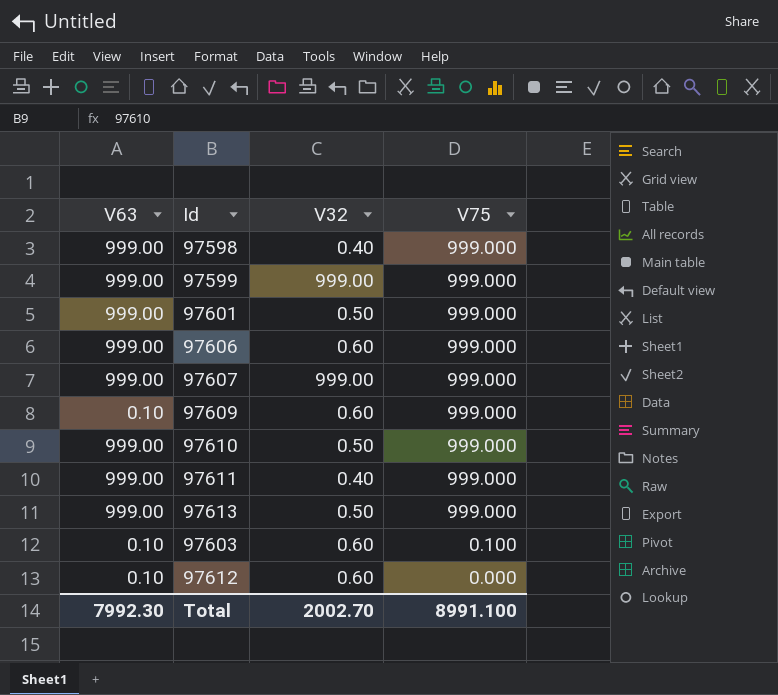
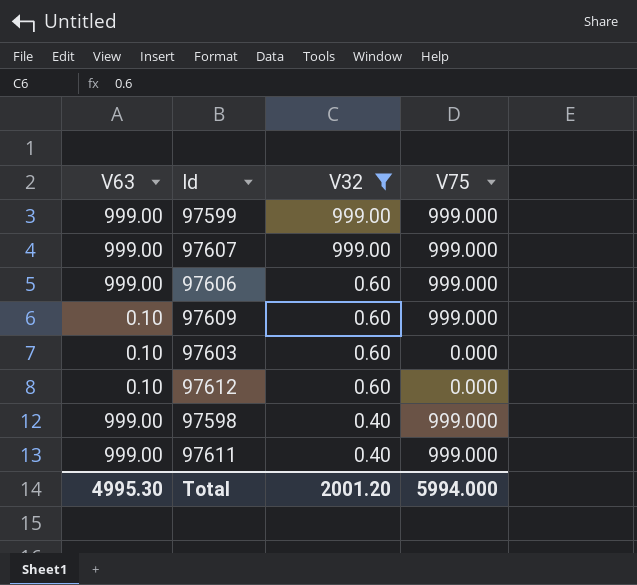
filter: none -> V32 != 0.50
row order: V75 descending -> V32 descending
97603 | V75: 0.100 -> 0.000
Total | V63: 7992.30 -> 4995.30
Total | V32: 2002.70 -> 2001.20
Total | V75: 8991.100 -> 5994.000

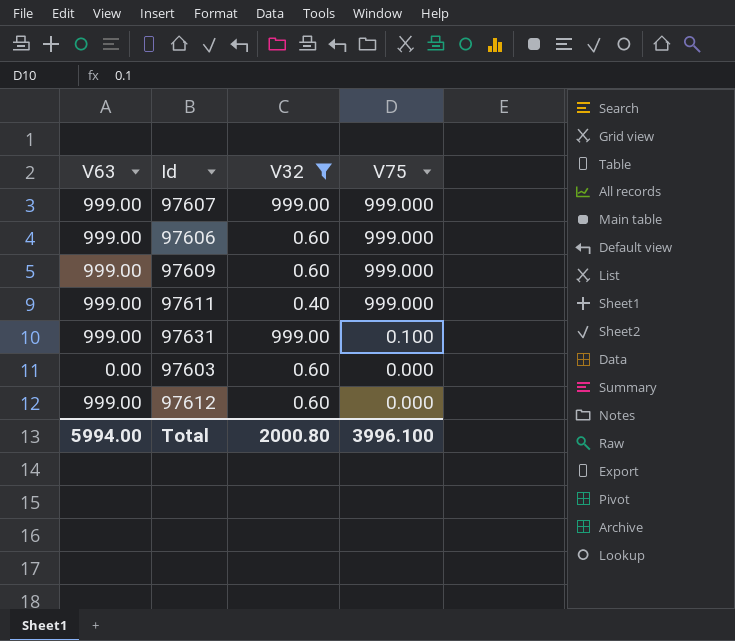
row order: V32 descending -> V75 descending
row 97599: 999.00 | 999.00 | 999.000 -> none
row 97598: 999.00 | 0.40 | 999.000 -> none
97609 | V63: 0.10 -> 999.00
row 97631: none -> 999.00 | 999.00 | 0.100
97603 | V63: 0.10 -> 0.00
97612 | V63: 0.10 -> 999.00
Total | V63: 4995.30 -> 5994.00
Total | V32: 2001.20 -> 2000.80
Total | V75: 5994.000 -> 3996.100

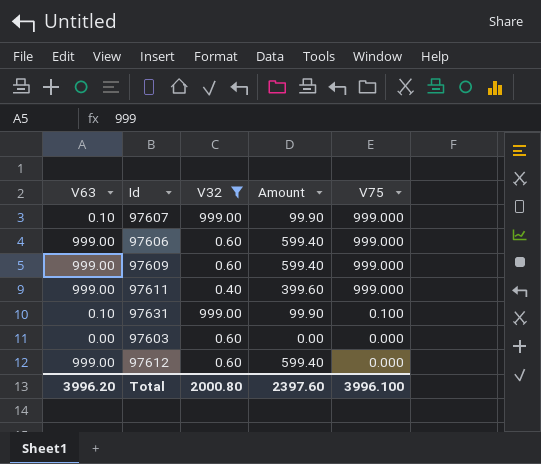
column Amount | formula: none -> [V63] * [V32]
97607 | V63: 999.00 -> 0.10
97631 | V63: 999.00 -> 0.10
Total | V63: 5994.00 -> 3996.20

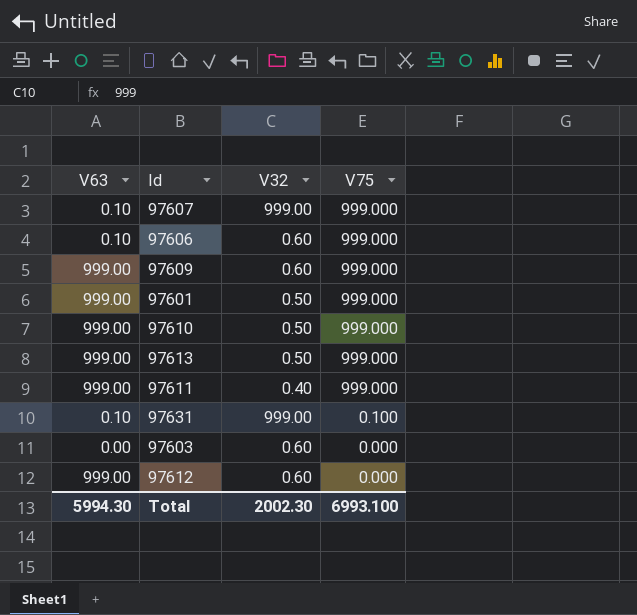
filter: V32 != 0.50 -> none
column Amount | formula: [V63] * [V32] -> none
97606 | V63: 999.00 -> 0.10
Total | V63: 3996.20 -> 5994.30
Total | V32: 2000.80 -> 2002.30
Total | V75: 3996.100 -> 6993.100

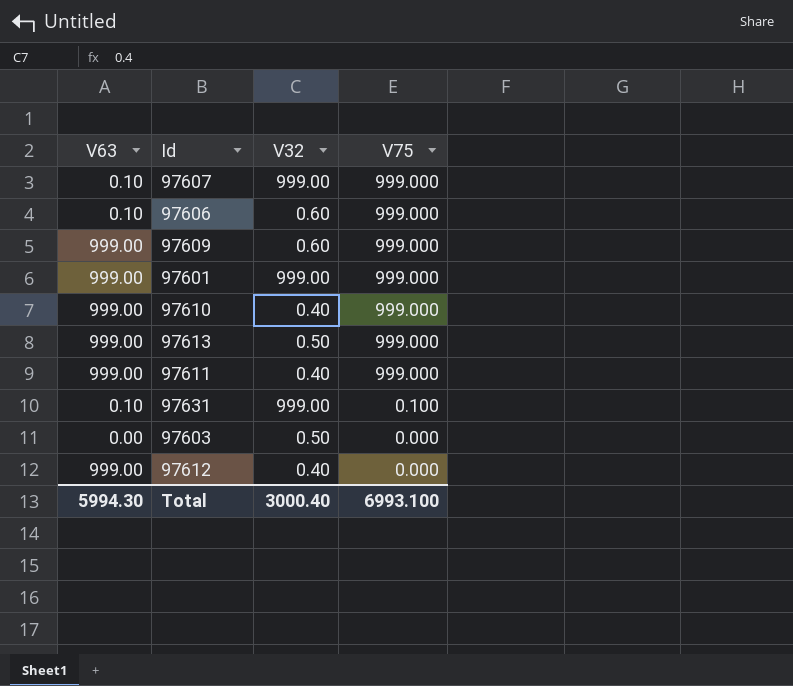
97601 | V32: 0.50 -> 999.00
97610 | V32: 0.50 -> 0.40
97603 | V32: 0.60 -> 0.50
97612 | V32: 0.60 -> 0.40
Total | V32: 2002.30 -> 3000.40

